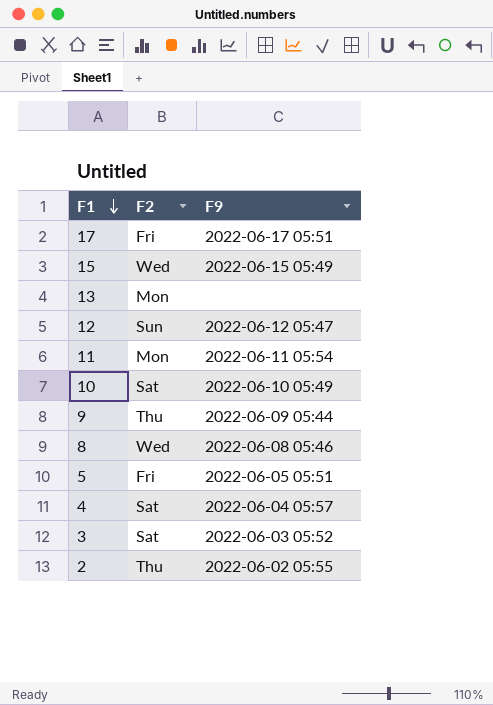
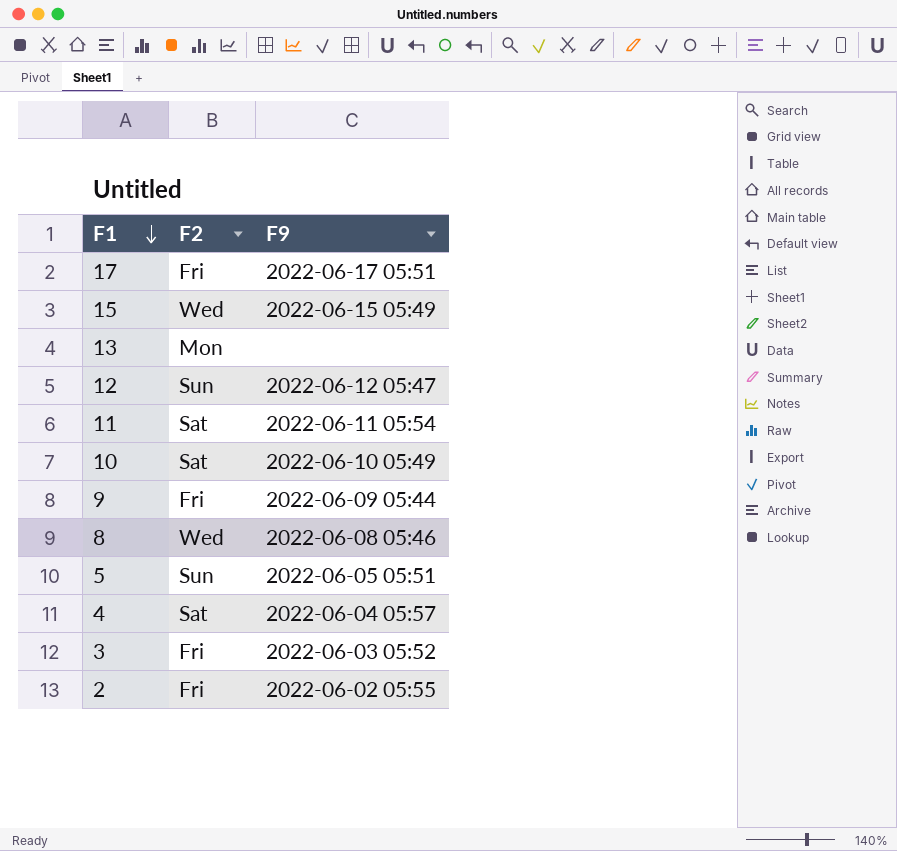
11 | F2: Mon -> Sat
9 | F2: Thu -> Fri
5 | F2: Fri -> Sun
3 | F2: Sat -> Fri
2 | F2: Thu -> Fri

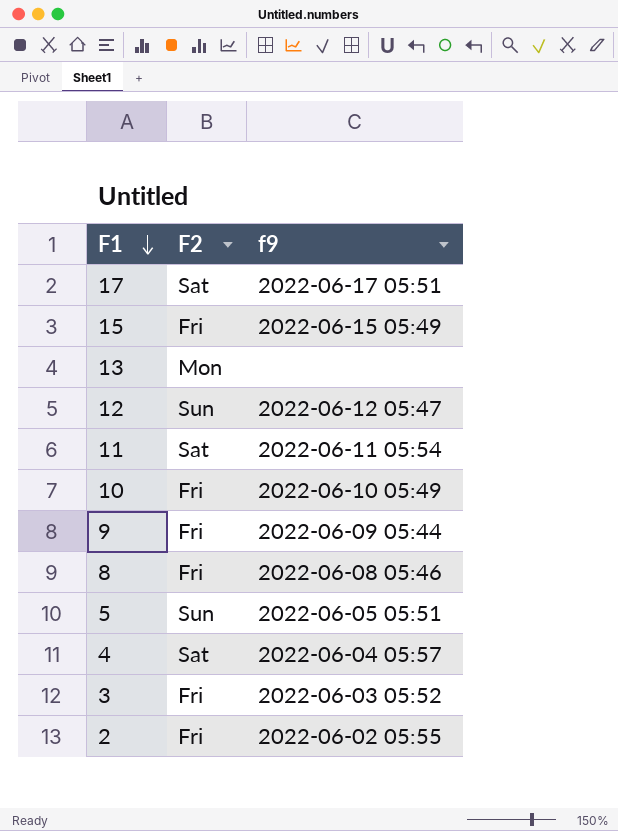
column name: F9 -> f9
17 | F2: Fri -> Sat
15 | F2: Wed -> Fri
10 | F2: Sat -> Fri
8 | F2: Wed -> Fri

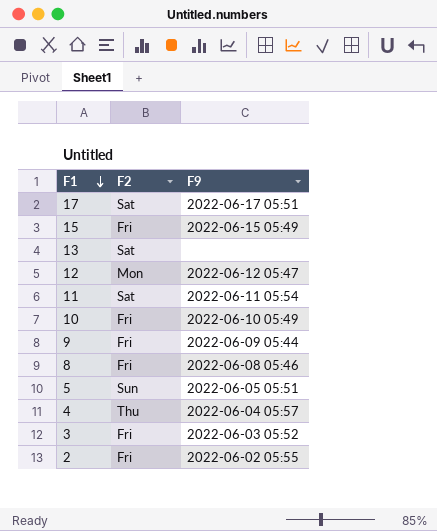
column name: f9 -> F9
13 | F2: Mon -> Sat
12 | F2: Sun -> Mon
4 | F2: Sat -> Thu

